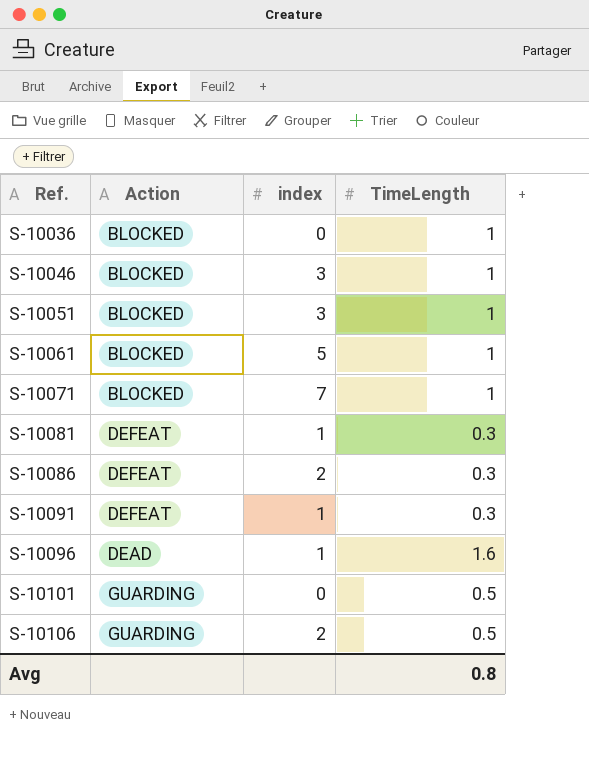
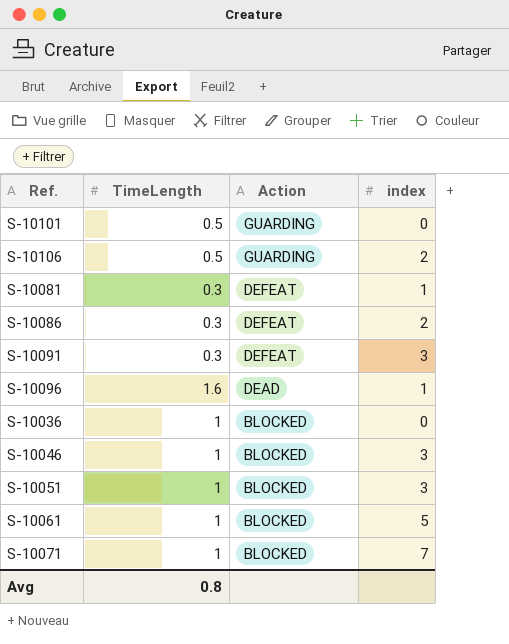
row order: Ref. ascending -> Action descending
column TimeLength | position: 4 -> 2
S-10091 | index: 1 -> 3

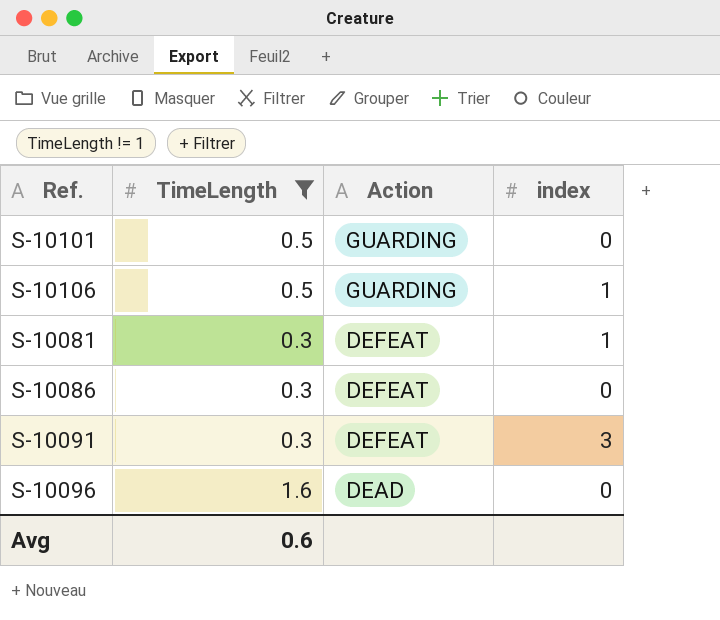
filter: none -> TimeLength != 1
S-10106 | index: 2 -> 1
S-10086 | index: 2 -> 0
S-10096 | index: 1 -> 0
Avg | TimeLength: 0.8 -> 0.6

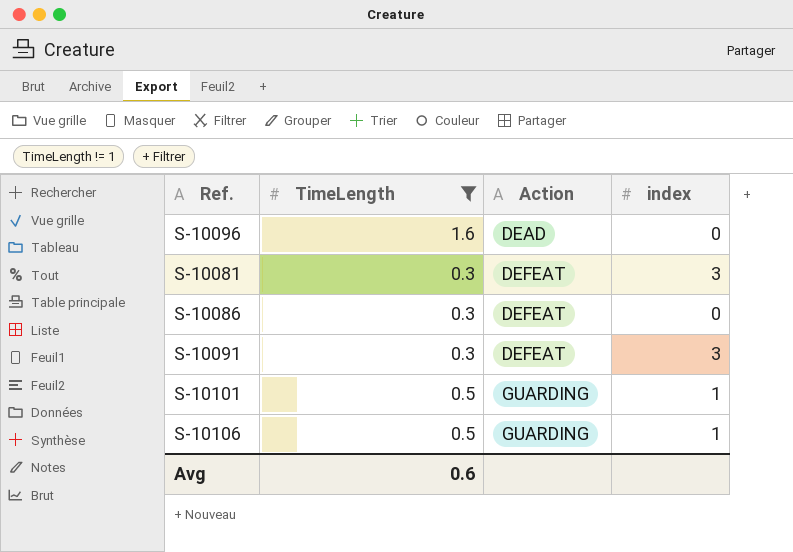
row order: Action descending -> Action ascending
S-10081 | index: 1 -> 3
S-10101 | index: 0 -> 1

